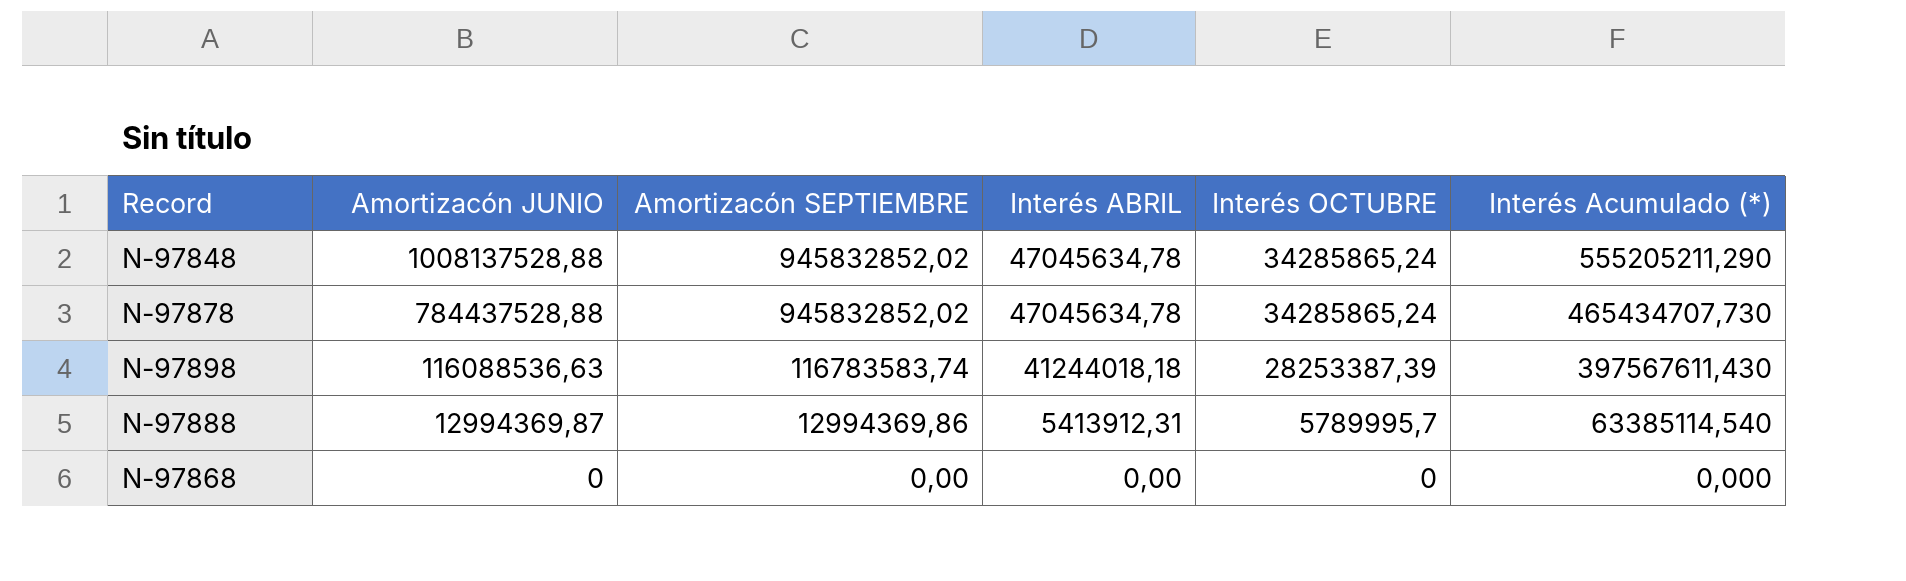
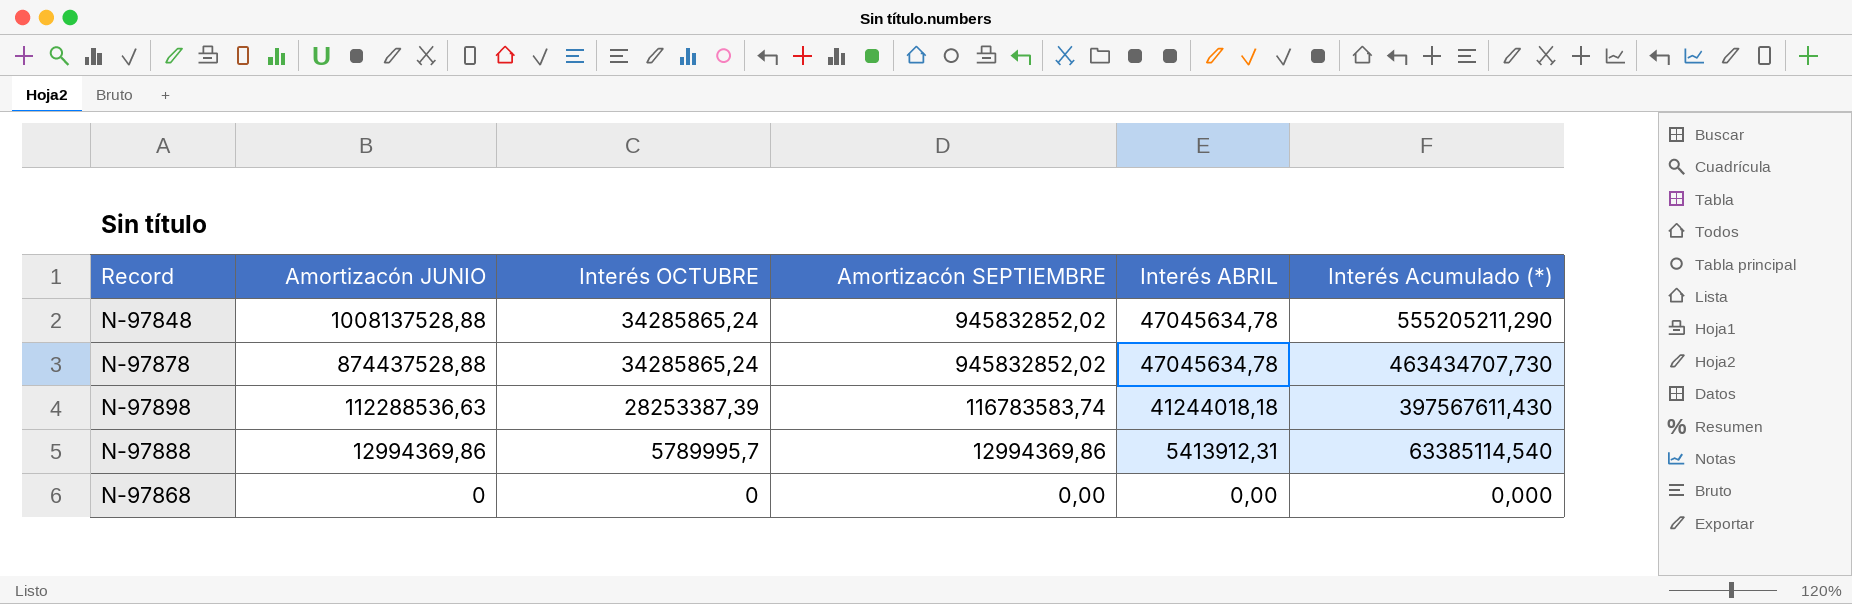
column Interés OCTUBRE | position: 5 -> 3
N-97878 | Amortizacón JUNIO: 784437528,88 -> 874437528,88
N-97878 | Interés Acumulado (*): 465434707,730 -> 463434707,730
N-97898 | Amortizacón JUNIO: 116088536,63 -> 112288536,63
N-97888 | Amortizacón JUNIO: 12994369,87 -> 12994369,86

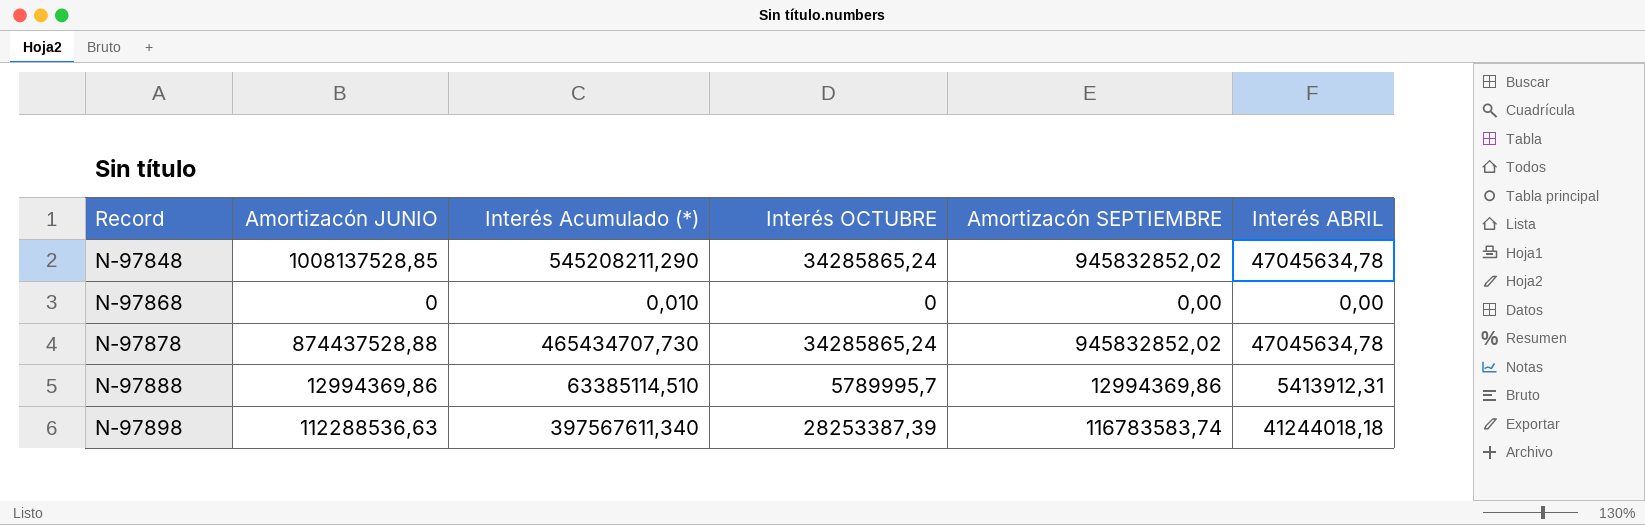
row order: Amortizacón JUNIO descending -> Record ascending
column Interés Acumulado (*) | position: 6 -> 3
N-97848 | Amortizacón JUNIO: 1008137528,88 -> 1008137528,85
N-97848 | Interés Acumulado (*): 555205211,290 -> 545208211,290
N-97868 | Interés Acumulado (*): 0,000 -> 0,010
N-97878 | Interés Acumulado (*): 463434707,730 -> 465434707,730
N-97888 | Interés Acumulado (*): 63385114,540 -> 63385114,510
N-97898 | Interés Acumulado (*): 397567611,430 -> 397567611,340

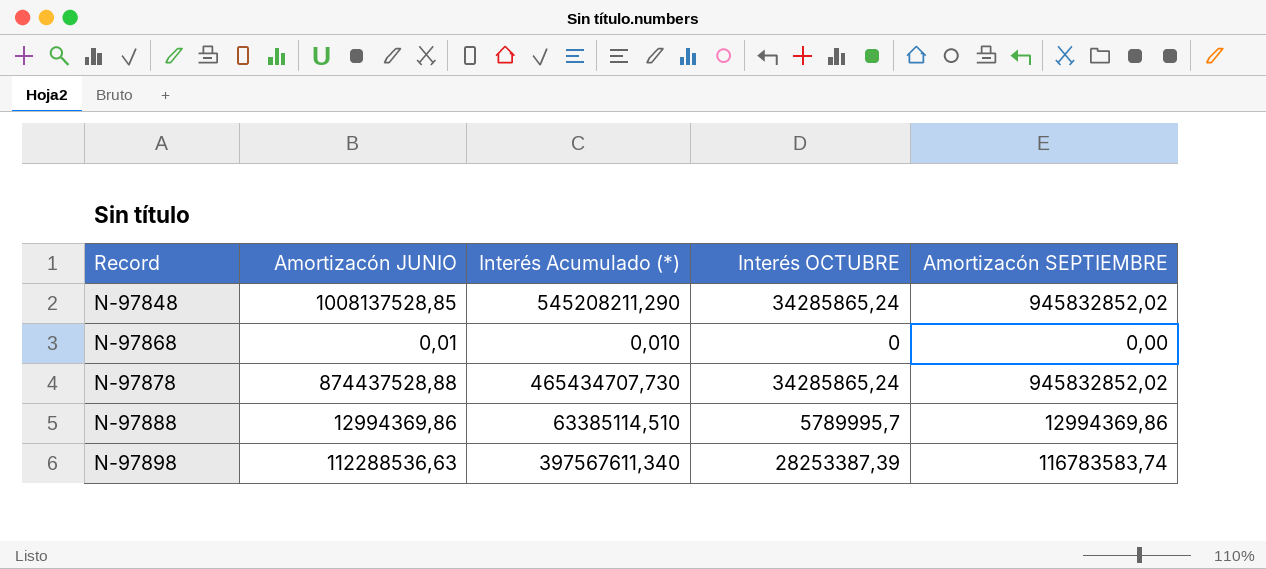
column Interés ABRIL | position: 6 -> none
N-97868 | Amortizacón JUNIO: 0 -> 0,01

